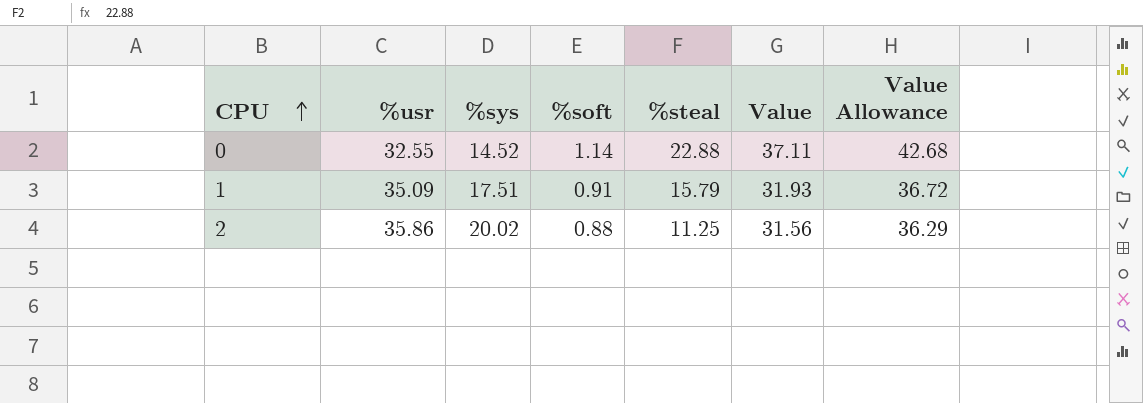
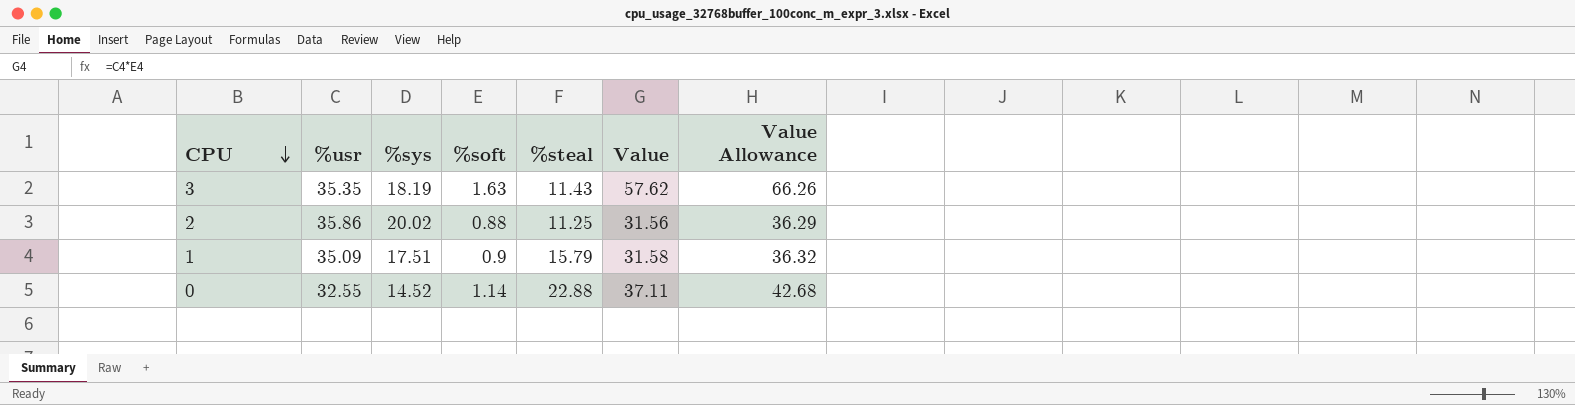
row order: CPU ascending -> CPU descending
row 3: none -> 35.35 | 18.19 | 1.63 | 11.43 | 57.62 | 66.26
1 | %soft: 0.91 -> 0.9
1 | Value: 31.93 -> 31.58
1 | Value Allowance: 36.72 -> 36.32

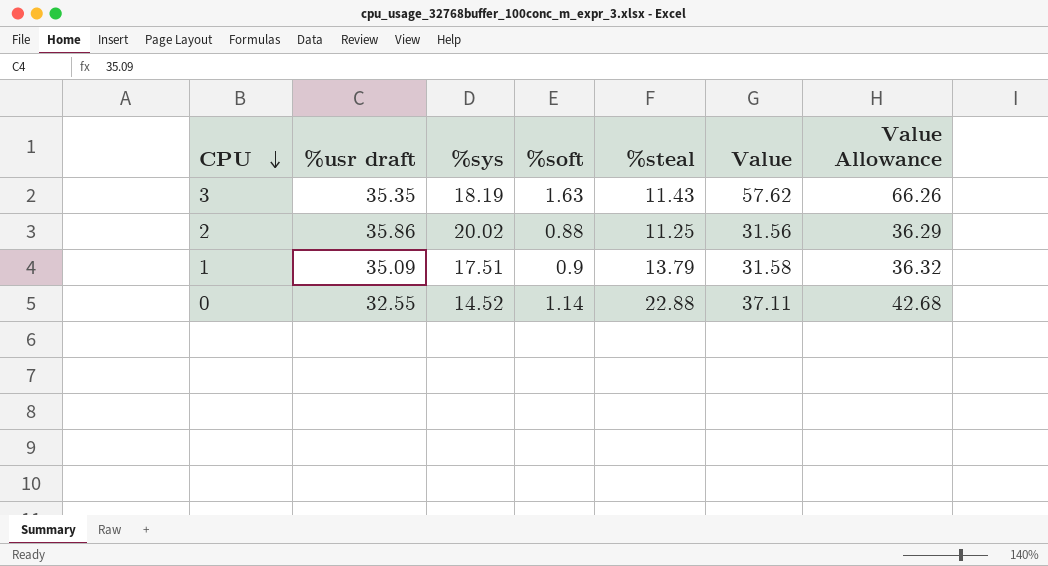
column name: %usr -> %usr draft
1 | %steal: 15.79 -> 13.79

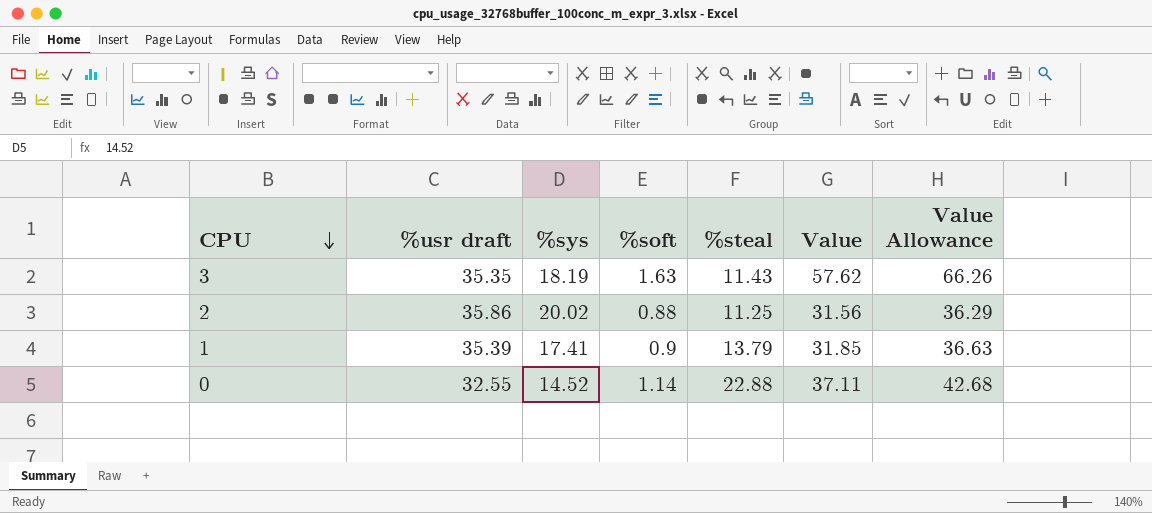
1 | %usr draft: 35.09 -> 35.39
1 | %sys: 17.51 -> 17.41
1 | Value: 31.58 -> 31.85
1 | Value Allowance: 36.32 -> 36.63

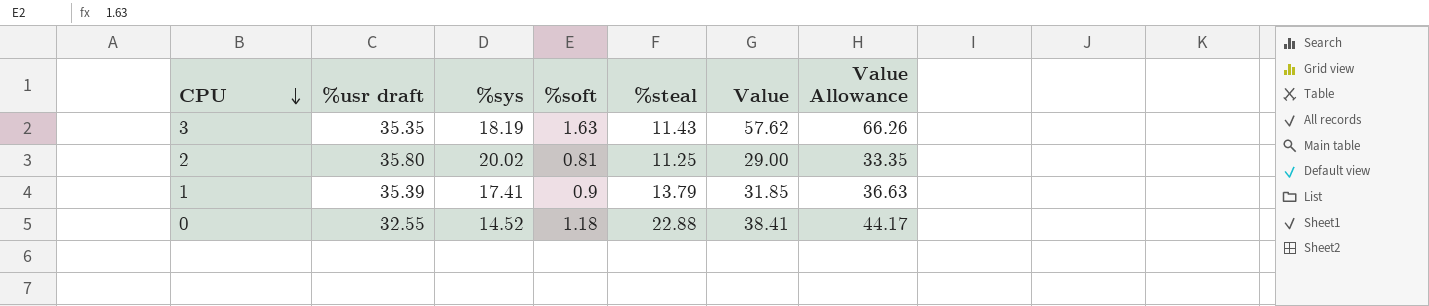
2 | %usr draft: 35.86 -> 35.80
2 | %soft: 0.88 -> 0.81
2 | Value: 31.56 -> 29.00
2 | Value Allowance: 36.29 -> 33.35
0 | %soft: 1.14 -> 1.18
0 | Value: 37.11 -> 38.41
0 | Value Allowance: 42.68 -> 44.17

